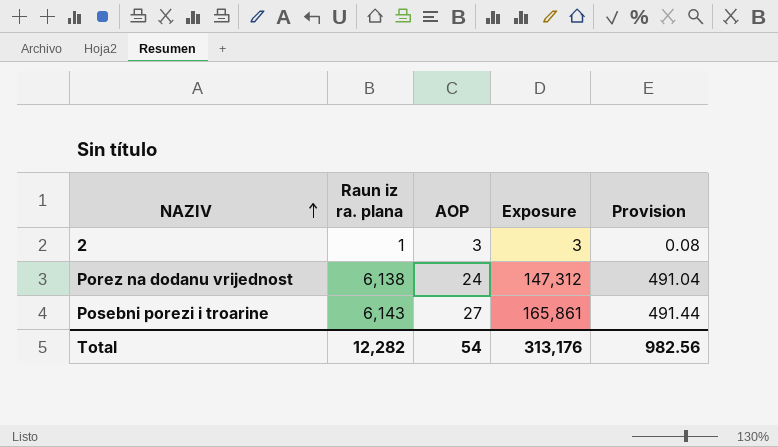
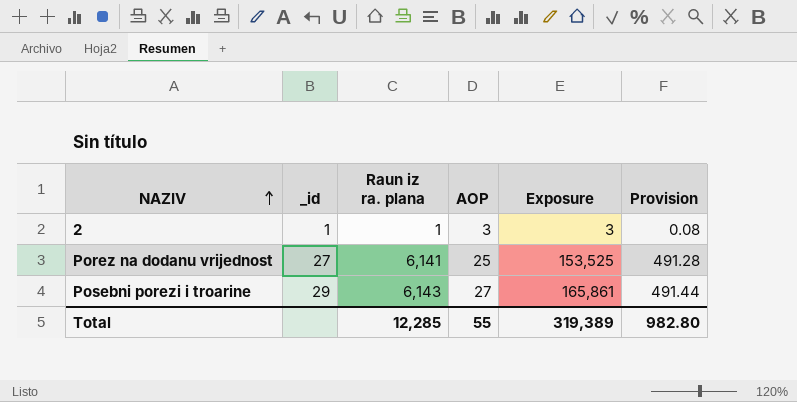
column _id | position: none -> 2
Porez na dodanu vrijednost | Raun iz ra. plana: 6,138 -> 6,141
Porez na dodanu vrijednost | AOP: 24 -> 25
Porez na dodanu vrijednost | Exposure: 147,312 -> 153,525
Porez na dodanu vrijednost | Provision: 491.04 -> 491.28
Total | Raun iz ra. plana: 12,282 -> 12,285
Total | AOP: 54 -> 55
Total | Exposure: 313,176 -> 319,389
Total | Provision: 982.56 -> 982.80

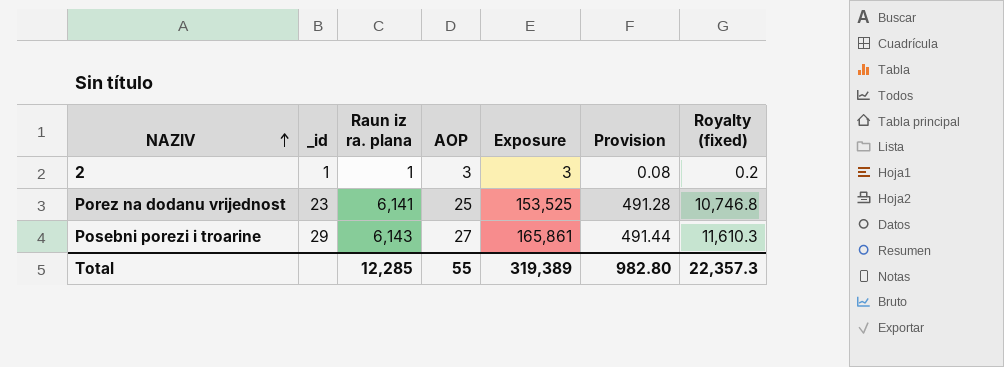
column Royalty (fixed) | formula: none -> [Exposure] * 0.07
Porez na dodanu vrijednost | _id: 27 -> 23

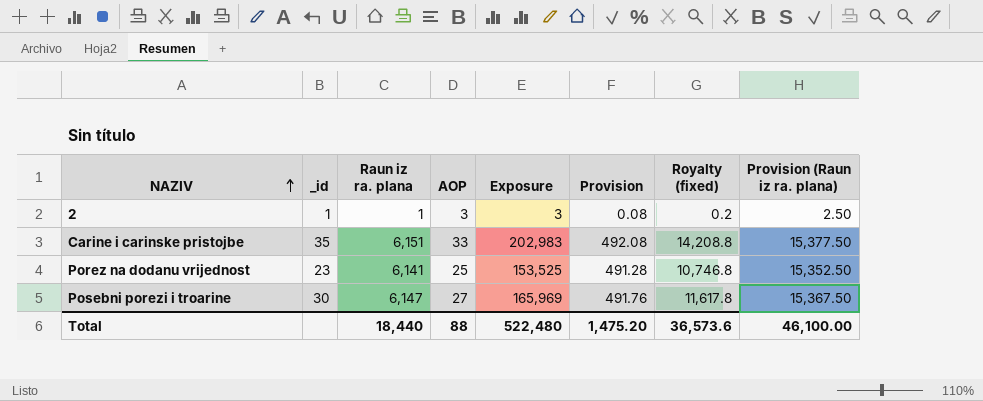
column Provision (Raun iz ra. plana) | formula: none -> [Raun iz ra. plana] * 2.5
row Carine i carinske pristojbe: none -> 35 | 6,151 | 33 | 202,983 | 492.08 | 14,208.8 | 15,377.50
Posebni porezi i troarine | _id: 29 -> 30
Posebni porezi i troarine | Raun iz ra. plana: 6,143 -> 6,147
Posebni porezi i troarine | Exposure: 165,861 -> 165,969
Posebni porezi i troarine | Provision: 491.44 -> 491.76
Posebni porezi i troarine | Royalty (fixed): 11,610.3 -> 11,617.8
Total | Raun iz ra. plana: 12,285 -> 18,440
Total | AOP: 55 -> 88
Total | Exposure: 319,389 -> 522,480
Total | Provision: 982.80 -> 1,475.20
Total | Royalty (fixed): 22,357.3 -> 36,573.6

